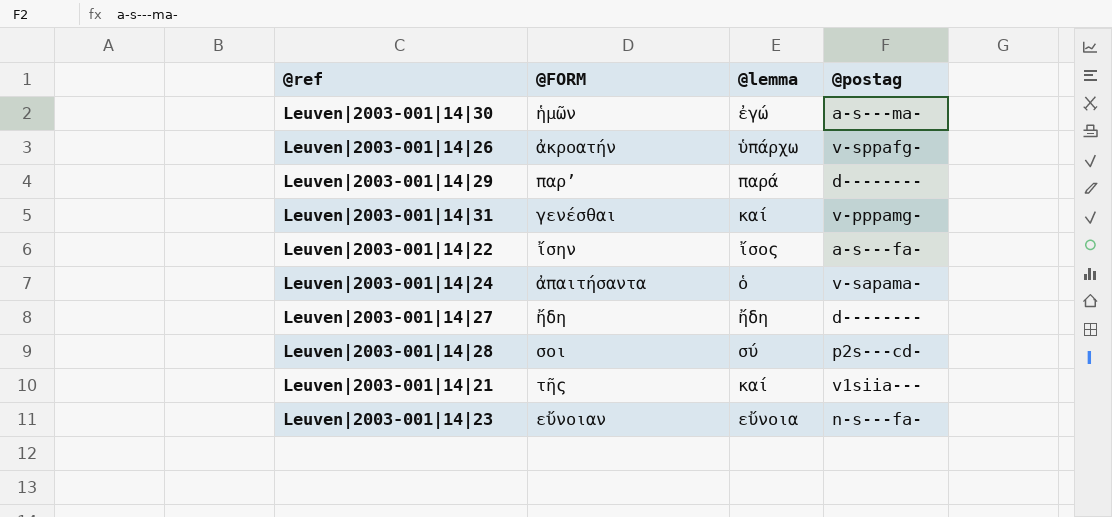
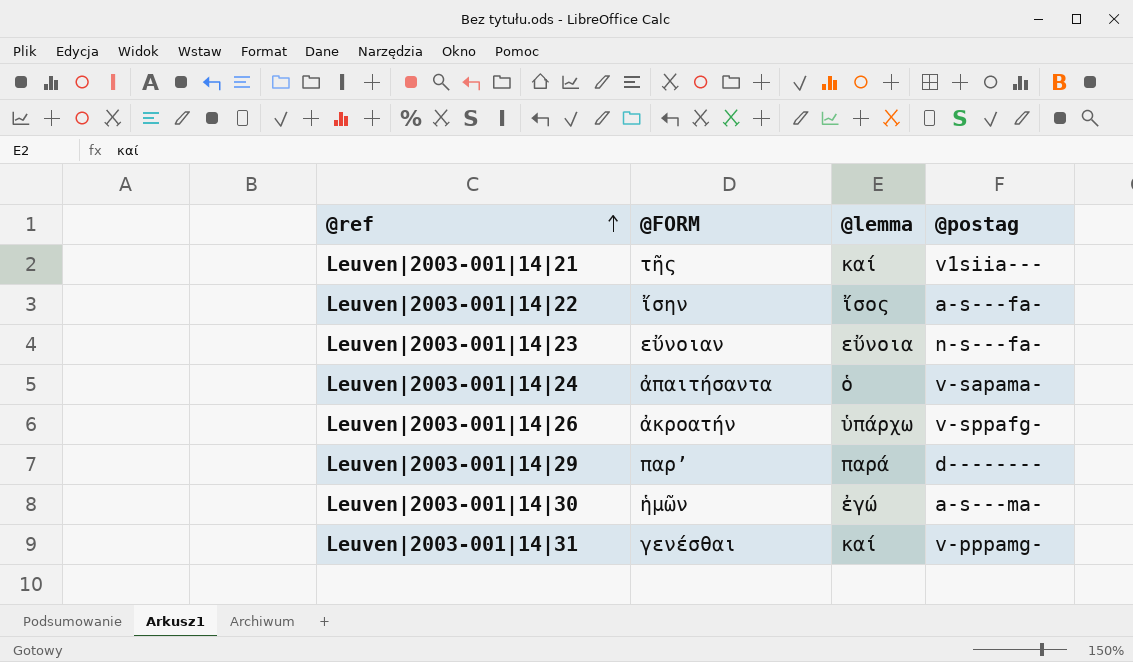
row order: none -> @ref ascending
row Leuven|2003-001|14|27: ἤδη | ἤδη | d-------- -> none
row Leuven|2003-001|14|28: σοι | σύ | p2s---cd- -> none

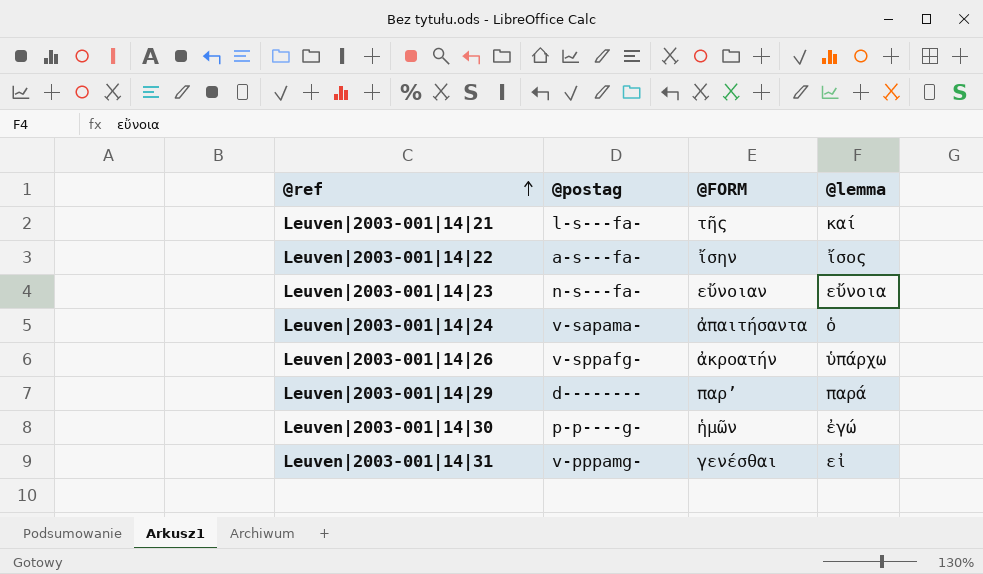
column @postag | position: 4 -> 2
Leuven|2003-001|14|21 | @postag: v1siia--- -> l-s---fa-
Leuven|2003-001|14|30 | @postag: a-s---ma- -> p-p----g-
Leuven|2003-001|14|31 | @lemma: καί -> εἰ

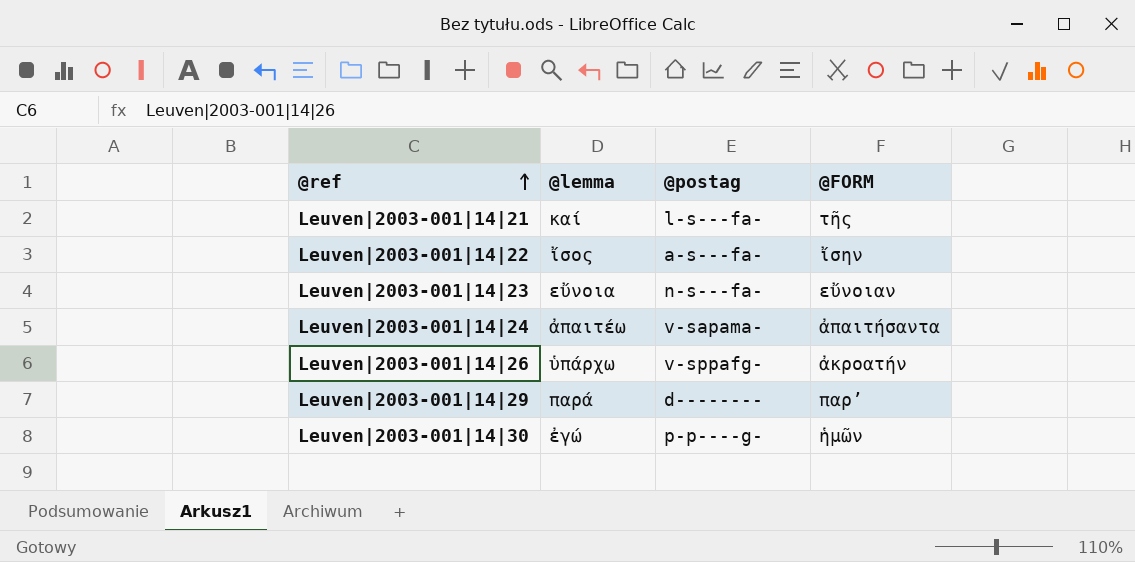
column @lemma | position: 4 -> 2
row Leuven|2003-001|14|31: v-pppamg- | γενέσθαι | εἰ -> none
Leuven|2003-001|14|24 | @lemma: ὁ -> ἀπαιτέω

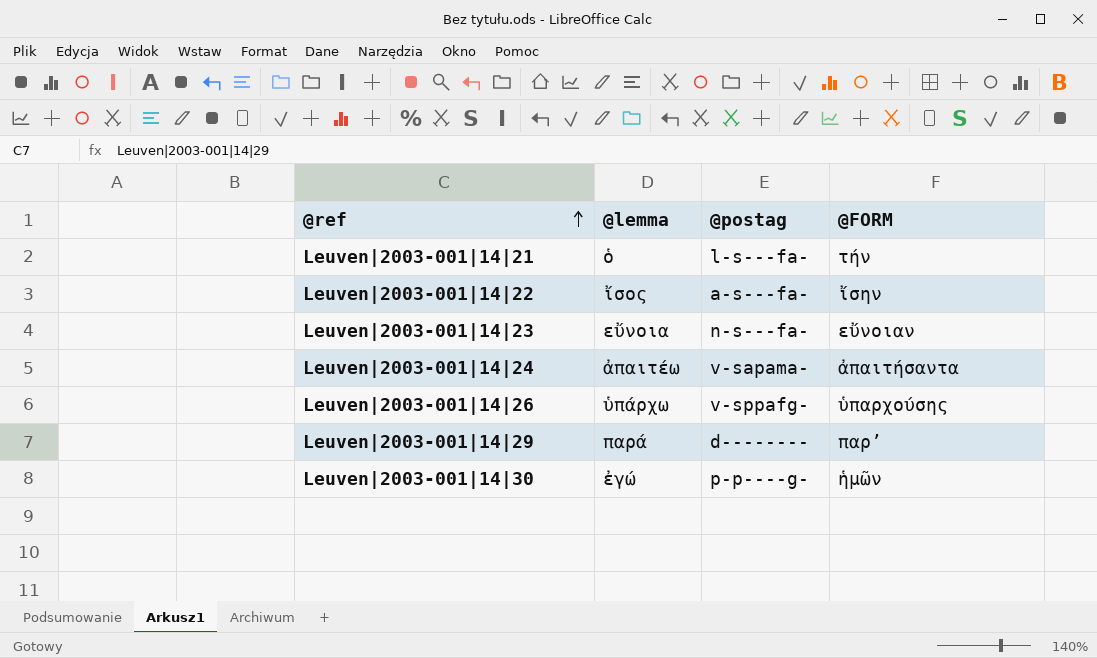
Leuven|2003-001|14|21 | @lemma: καί -> ὁ
Leuven|2003-001|14|21 | @FORM: τῆς -> τήν
Leuven|2003-001|14|26 | @FORM: ἀκροατήν -> ὑπαρχούσης

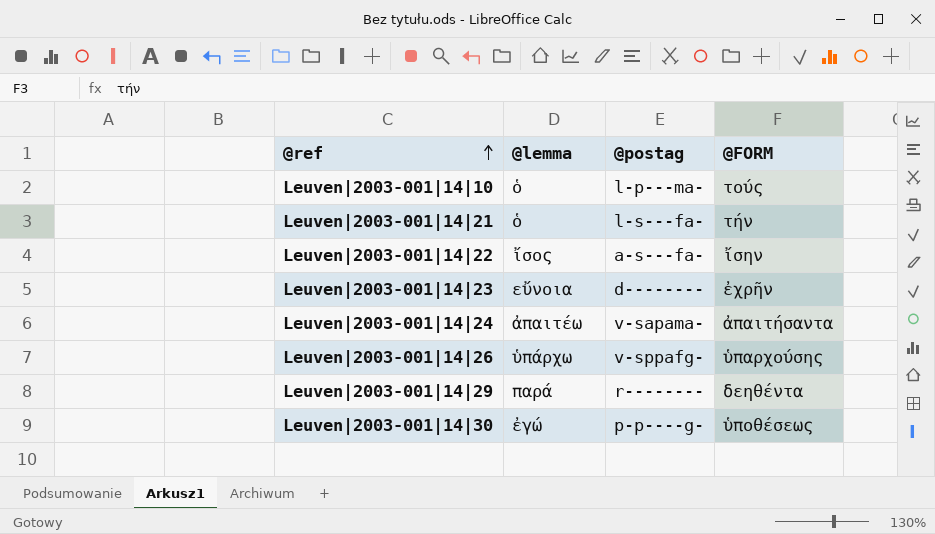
row Leuven|2003-001|14|10: none -> ὁ | l-p---ma- | τούς
Leuven|2003-001|14|23 | @postag: n-s---fa- -> d--------
Leuven|2003-001|14|23 | @FORM: εὔνοιαν -> ἐχρῆν
Leuven|2003-001|14|29 | @postag: d-------- -> r--------
Leuven|2003-001|14|29 | @FORM: παρʼ -> δεηθέντα
Leuven|2003-001|14|30 | @FORM: ἡμῶν -> ὑποθέσεως

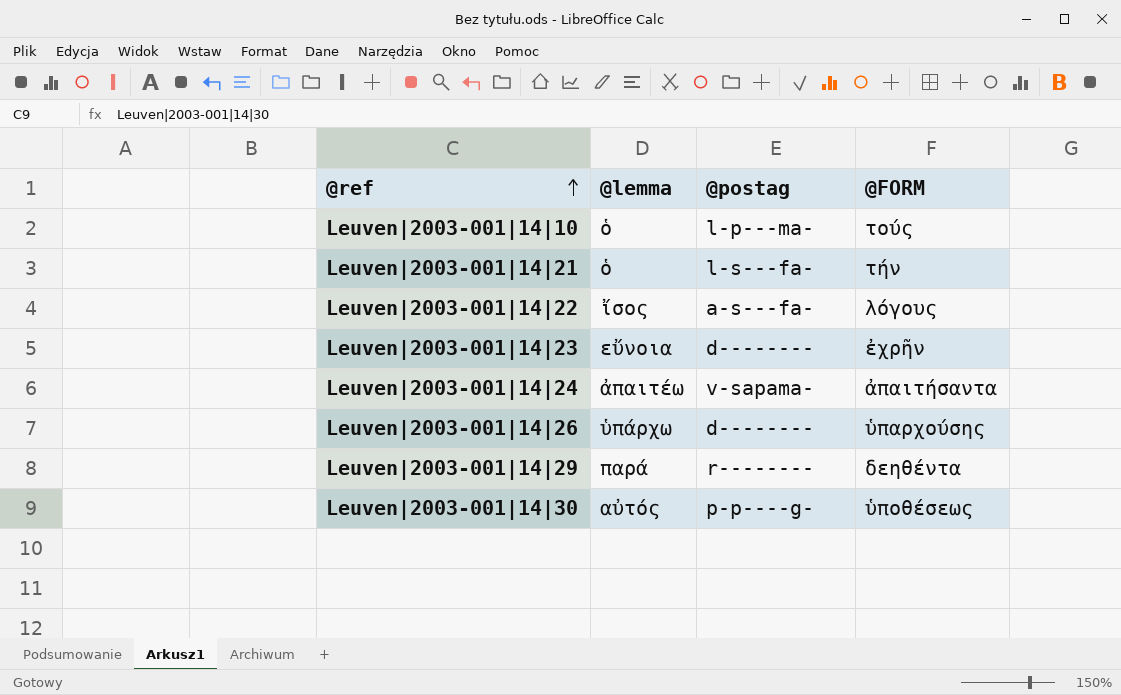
Leuven|2003-001|14|22 | @FORM: ἴσην -> λόγους
Leuven|2003-001|14|26 | @postag: v-sppafg- -> d--------
Leuven|2003-001|14|30 | @lemma: ἐγώ -> αὐτός

